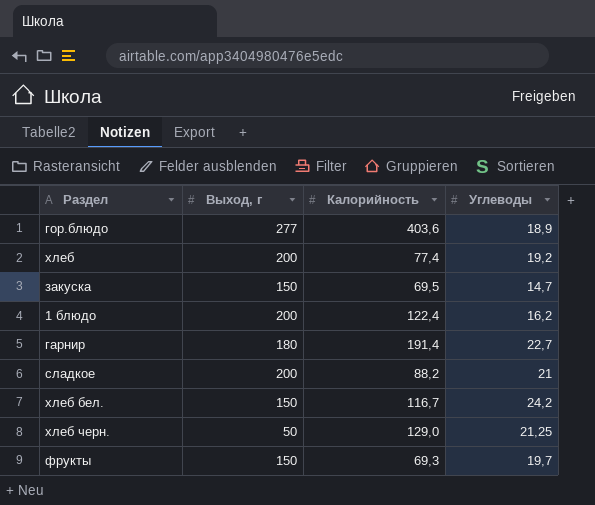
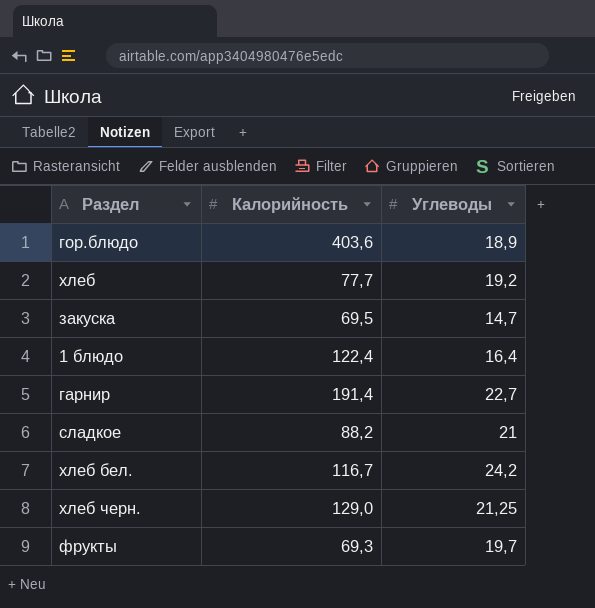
column Выход, г | position: 2 -> none
хлеб | Калорийность: 77,4 -> 77,7
1 блюдо | Углеводы: 16,2 -> 16,4

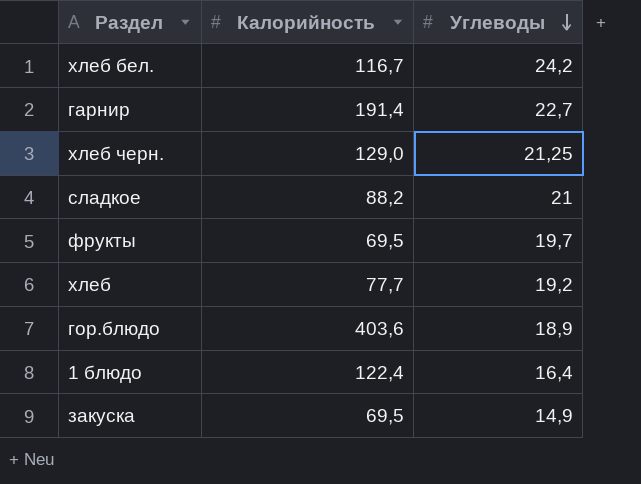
row order: none -> Углеводы descending
фрукты | Калорийность: 69,3 -> 69,5
закуска | Углеводы: 14,7 -> 14,9

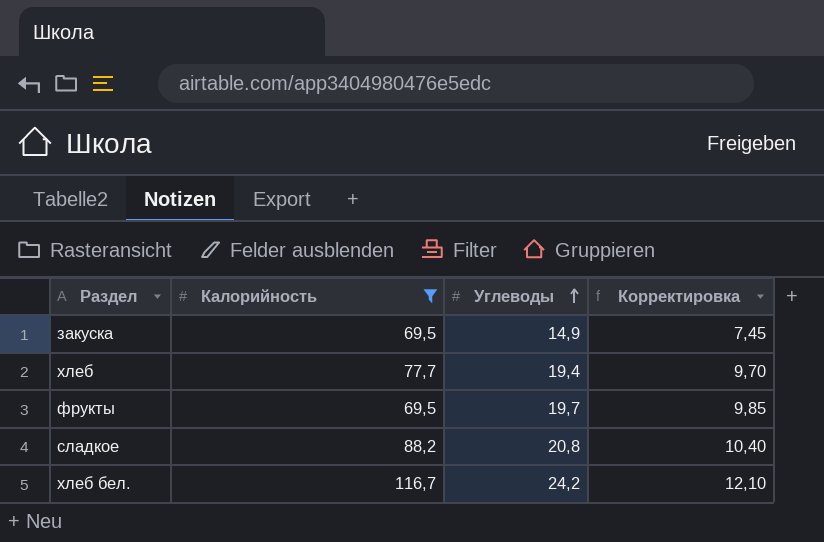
filter: none -> Калорийность <= 116,7
row order: Углеводы descending -> Углеводы ascending
column Корректировка | formula: none -> [Углеводы] * 0,5
хлеб | Углеводы: 19,2 -> 19,4
сладкое | Углеводы: 21 -> 20,8

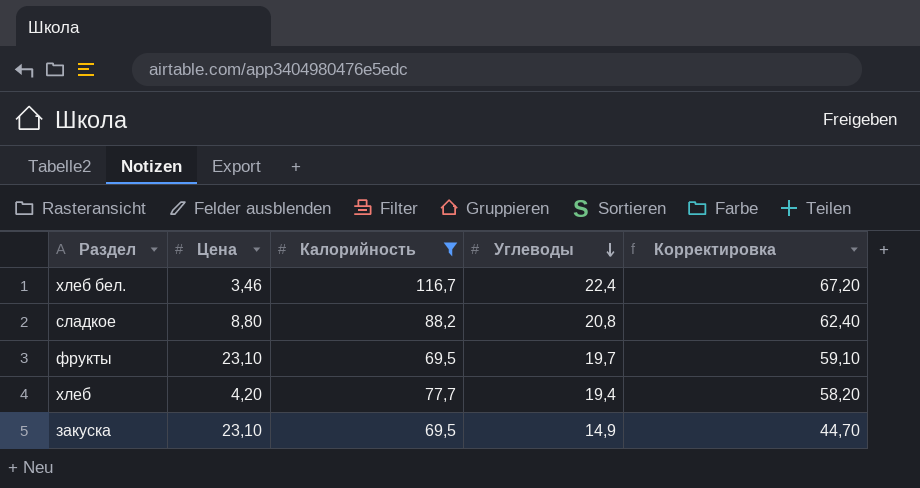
row order: Углеводы ascending -> Углеводы descending
column Цена | position: none -> 2
column Корректировка | formula: [Углеводы] * 0,5 -> [Углеводы] * 3
хлеб бел. | Углеводы: 24,2 -> 22,4

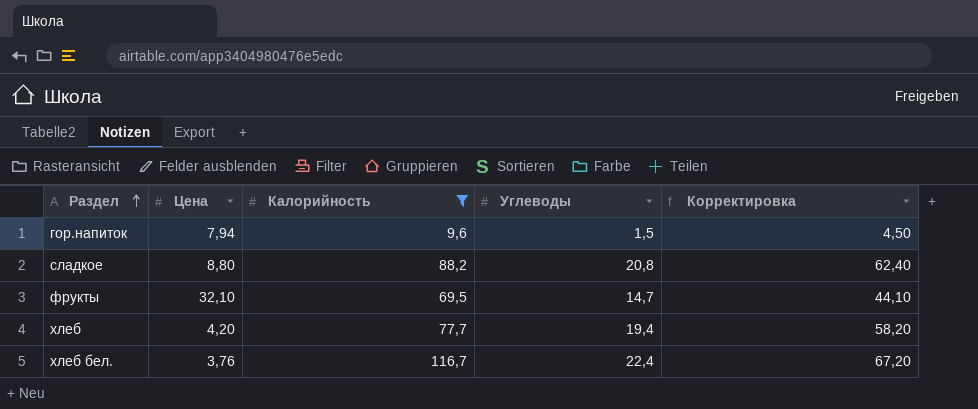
row order: Углеводы descending -> Раздел ascending
row закуска: 23,10 | 69,5 | 14,9 | 44,70 -> none
row гор.напиток: none -> 7,94 | 9,6 | 1,5 | 4,50
фрукты | Цена: 23,10 -> 32,10
фрукты | Углеводы: 19,7 -> 14,7
фрукты | Корректировка: 59,10 -> 44,10
хлеб бел. | Цена: 3,46 -> 3,76

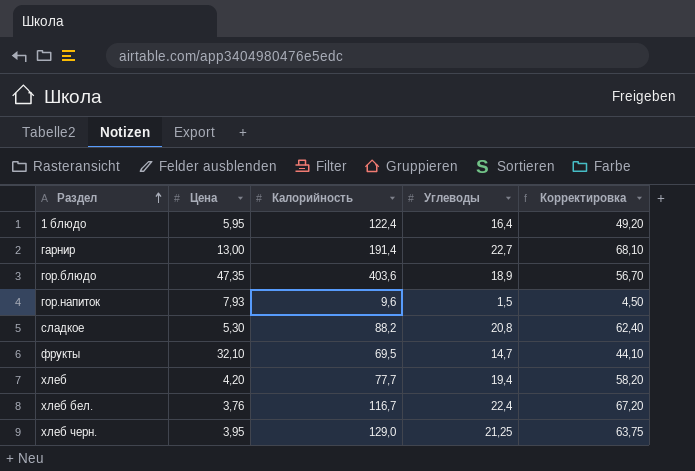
filter: Калорийность <= 116,7 -> none
гор.напиток | Цена: 7,94 -> 7,93
сладкое | Цена: 8,80 -> 5,30

